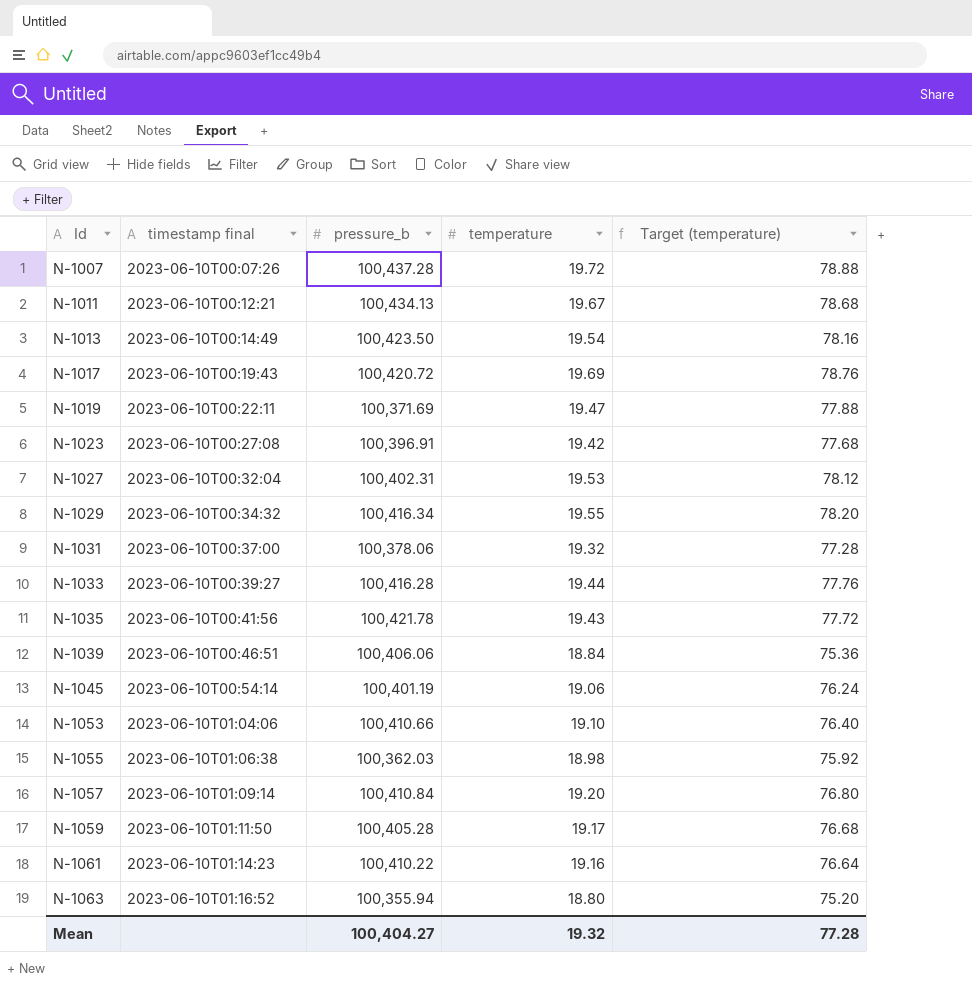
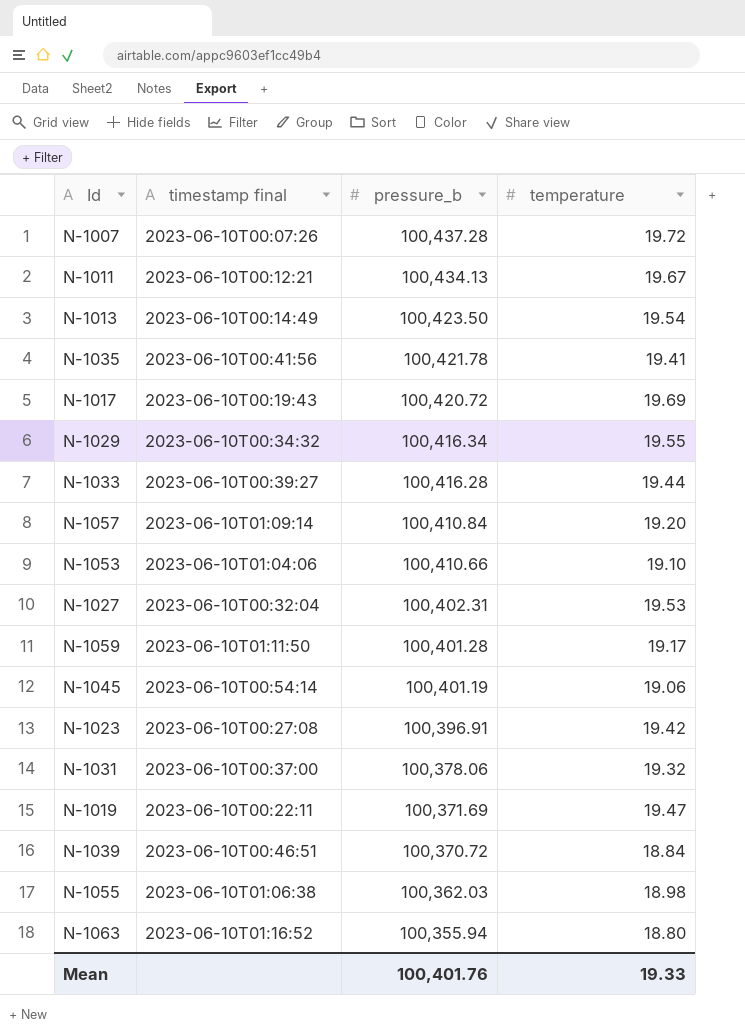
row order: Id ascending -> pressure_b descending
column Target (temperature) | formula: [temperature] * 4 -> none
row N-1061: 2023-06-10T01:14:23 | 100,410.22 | 19.16 | 76.64 -> none
N-1035 | temperature: 19.43 -> 19.41
N-1059 | pressure_b: 100,405.28 -> 100,401.28
N-1039 | pressure_b: 100,406.06 -> 100,370.72
Mean | pressure_b: 100,404.27 -> 100,401.76
Mean | temperature: 19.32 -> 19.33

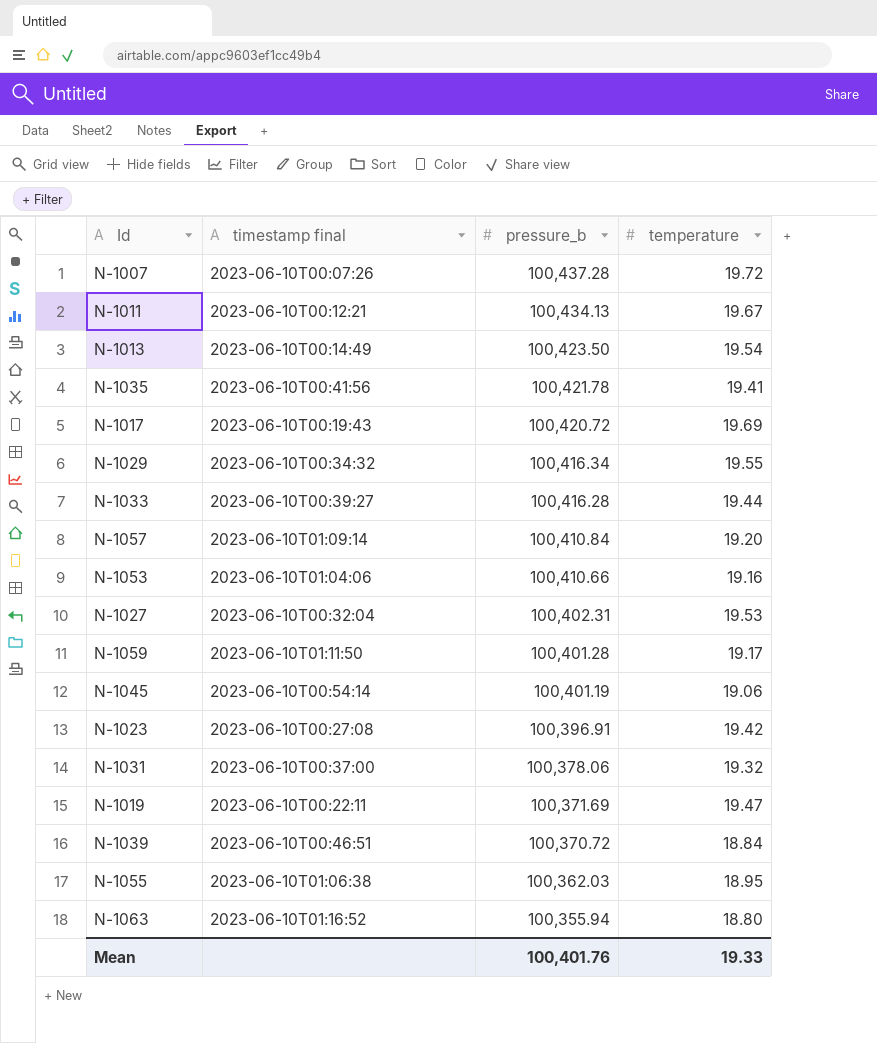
N-1053 | temperature: 19.10 -> 19.16
N-1055 | temperature: 18.98 -> 18.95

